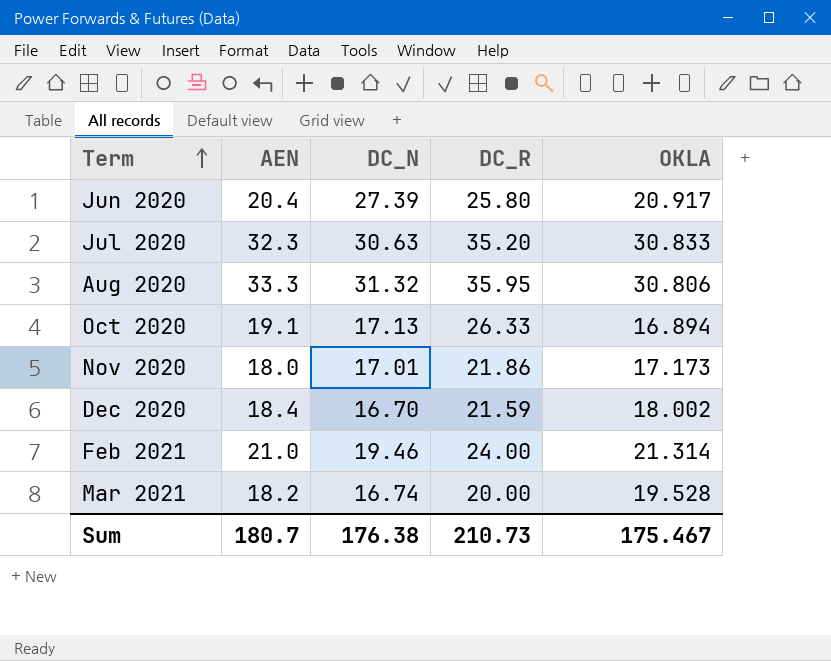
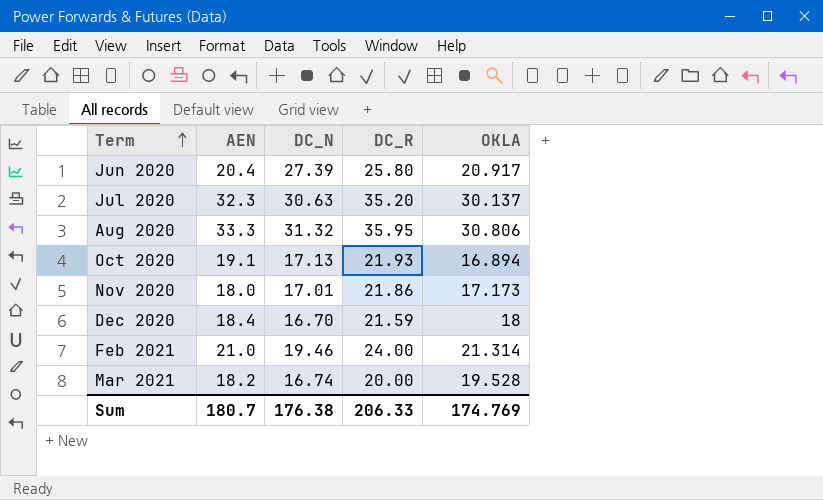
Jul 2020 | OKLA: 30.833 -> 30.137
Oct 2020 | DC_R: 26.33 -> 21.93
Dec 2020 | OKLA: 18.002 -> 18
Sum | DC_R: 210.73 -> 206.33
Sum | OKLA: 175.467 -> 174.769

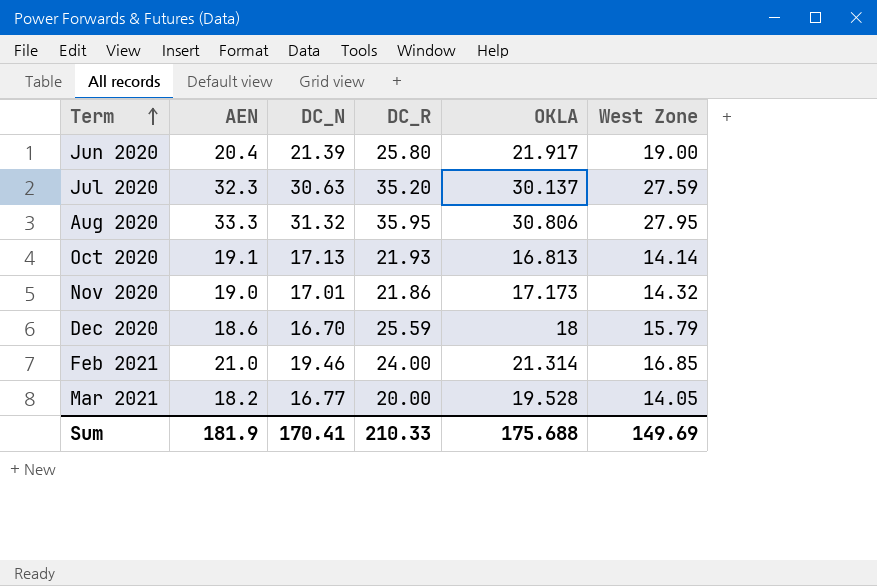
column West Zone | position: none -> 6
Jun 2020 | DC_N: 27.39 -> 21.39
Jun 2020 | OKLA: 20.917 -> 21.917
Oct 2020 | OKLA: 16.894 -> 16.813
Nov 2020 | AEN: 18.0 -> 19.0
Dec 2020 | AEN: 18.4 -> 18.6
Dec 2020 | DC_R: 21.59 -> 25.59
Mar 2021 | DC_N: 16.74 -> 16.77
Sum | AEN: 180.7 -> 181.9
Sum | DC_N: 176.38 -> 170.41
Sum | DC_R: 206.33 -> 210.33
Sum | OKLA: 174.769 -> 175.688

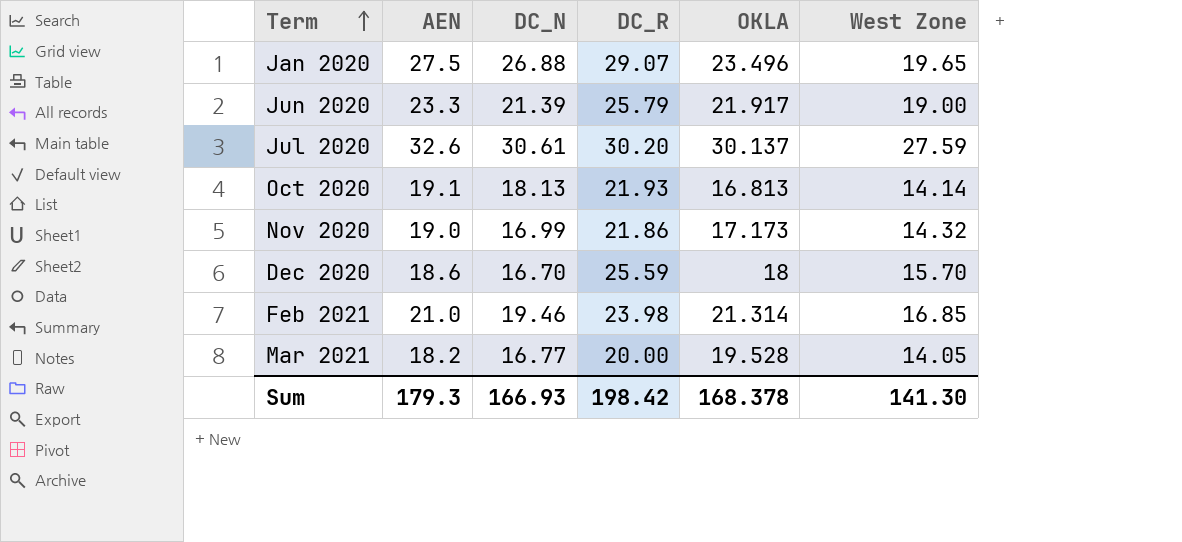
row Aug 2020: 33.3 | 31.32 | 35.95 | 30.806 | 27.95 -> none
row Jan 2020: none -> 27.5 | 26.88 | 29.07 | 23.496 | 19.65
Jun 2020 | AEN: 20.4 -> 23.3
Jun 2020 | DC_R: 25.80 -> 25.79
Jul 2020 | AEN: 32.3 -> 32.6
Jul 2020 | DC_N: 30.63 -> 30.61
Jul 2020 | DC_R: 35.20 -> 30.20
Oct 2020 | DC_N: 17.13 -> 18.13
Nov 2020 | DC_N: 17.01 -> 16.99
Dec 2020 | West Zone: 15.79 -> 15.70
Feb 2021 | DC_R: 24.00 -> 23.98
Sum | AEN: 181.9 -> 179.3
Sum | DC_N: 170.41 -> 166.93
Sum | DC_R: 210.33 -> 198.42
Sum | OKLA: 175.688 -> 168.378
Sum | West Zone: 149.69 -> 141.30

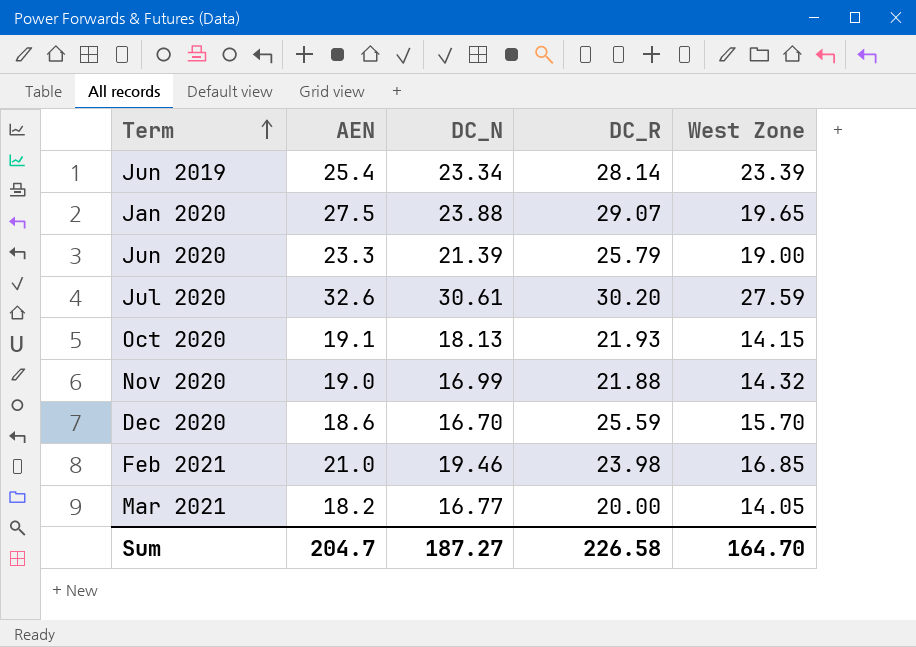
column OKLA | position: 5 -> none
row Jun 2019: none -> 25.4 | 23.34 | 28.14 | 23.39
Jan 2020 | DC_N: 26.88 -> 23.88
Oct 2020 | West Zone: 14.14 -> 14.15
Nov 2020 | DC_R: 21.86 -> 21.88
Sum | AEN: 179.3 -> 204.7
Sum | DC_N: 166.93 -> 187.27
Sum | DC_R: 198.42 -> 226.58
Sum | West Zone: 141.30 -> 164.70

